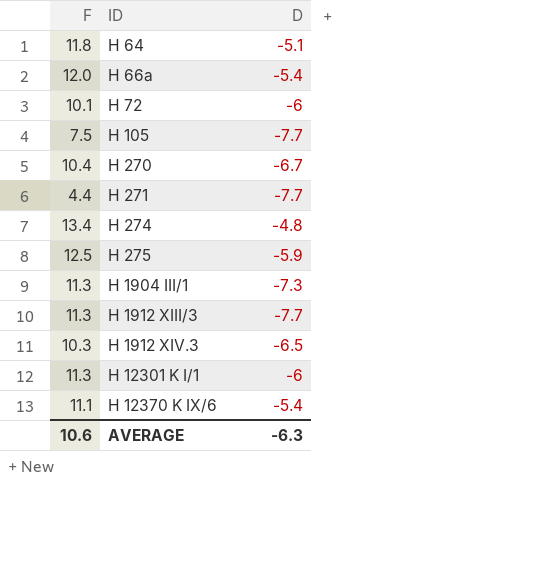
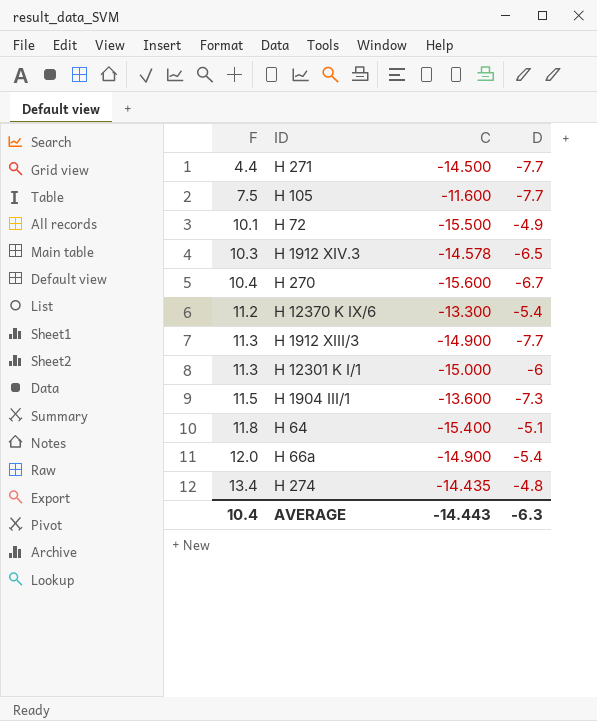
row order: ID ascending -> F ascending
column C | position: none -> 3
row H 275: 12.5 | -5.9 -> none
H 72 | D: -6 -> -4.9
H 12370 K IX/6 | F: 11.1 -> 11.2
H 1904 III/1 | F: 11.3 -> 11.5
AVERAGE | F: 10.6 -> 10.4

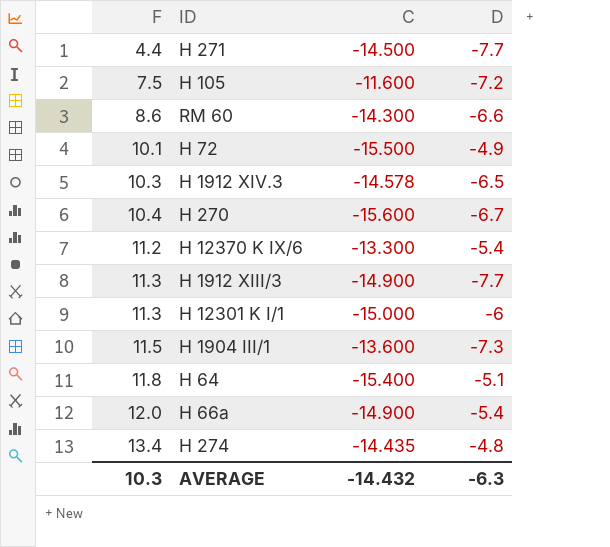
H 105 | D: -7.7 -> -7.2
row RM 60: none -> 8.6 | -14.300 | -6.6
AVERAGE | F: 10.4 -> 10.3
AVERAGE | C: -14.443 -> -14.432

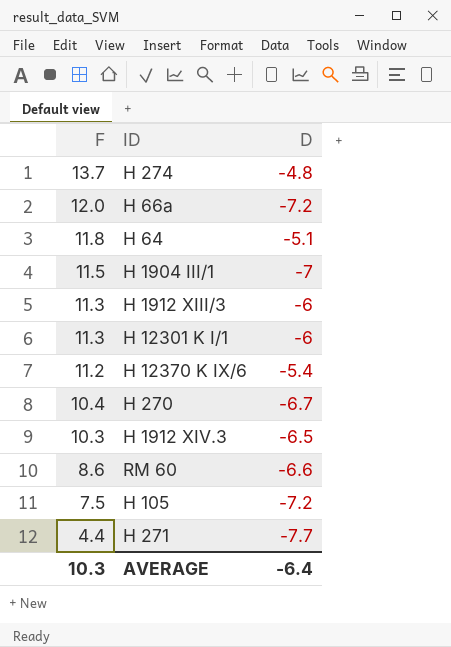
row order: F ascending -> F descending
column C | position: 3 -> none
row H 72: 10.1 | -15.500 | -4.9 -> none
H 274 | F: 13.4 -> 13.7
H 66a | D: -5.4 -> -7.2
H 1904 III/1 | D: -7.3 -> -7
H 1912 XIII/3 | D: -7.7 -> -6
AVERAGE | D: -6.3 -> -6.4

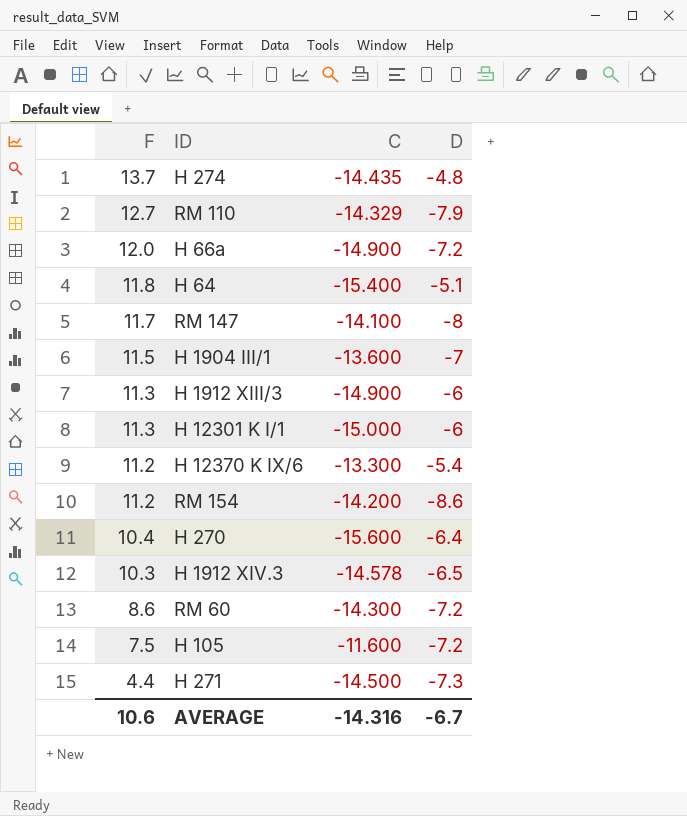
column C | position: none -> 3
row RM 110: none -> 12.7 | -14.329 | -7.9
row RM 147: none -> 11.7 | -14.100 | -8
row RM 154: none -> 11.2 | -14.200 | -8.6
H 270 | D: -6.7 -> -6.4
RM 60 | D: -6.6 -> -7.2
H 271 | D: -7.7 -> -7.3
AVERAGE | F: 10.3 -> 10.6
AVERAGE | D: -6.4 -> -6.7

